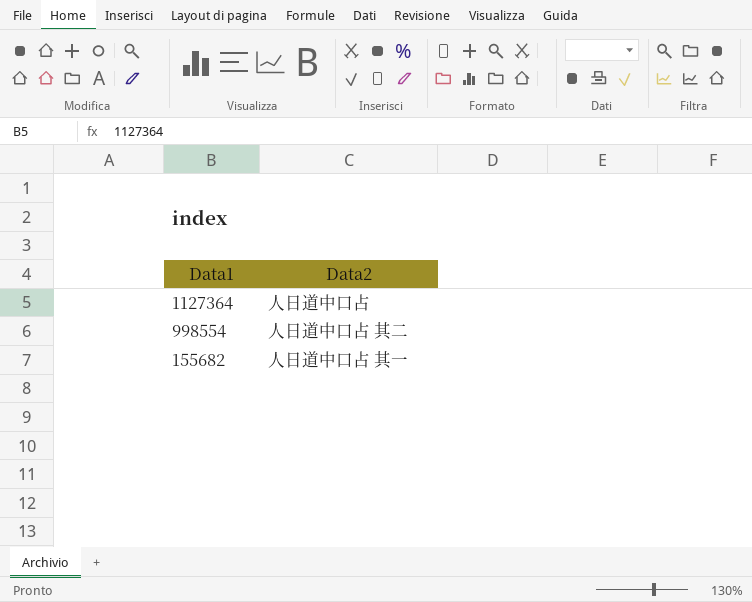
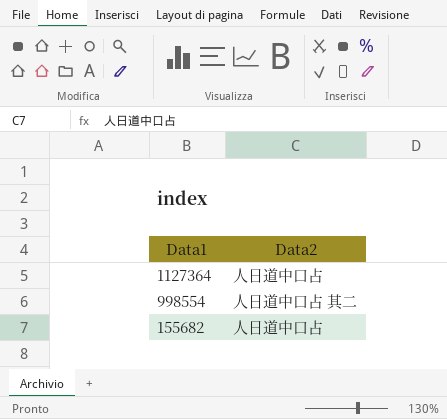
155682 | Data2: 人日道中口占 其一 -> 人日道中口占

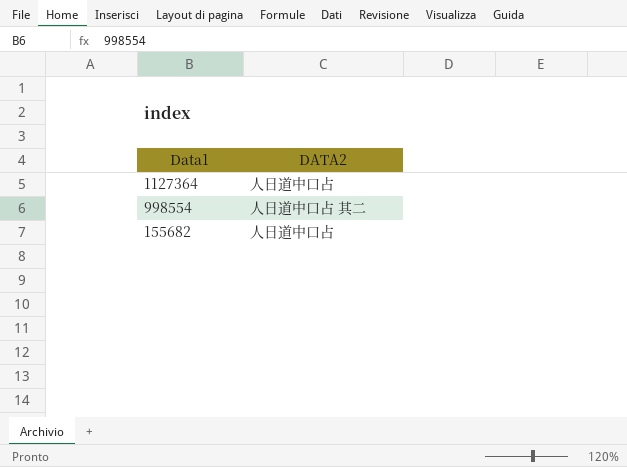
column name: Data2 -> DATA2

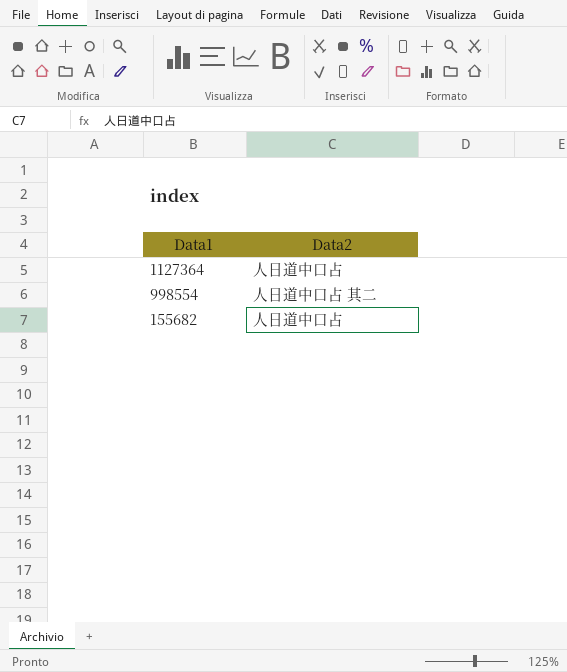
column name: DATA2 -> Data2

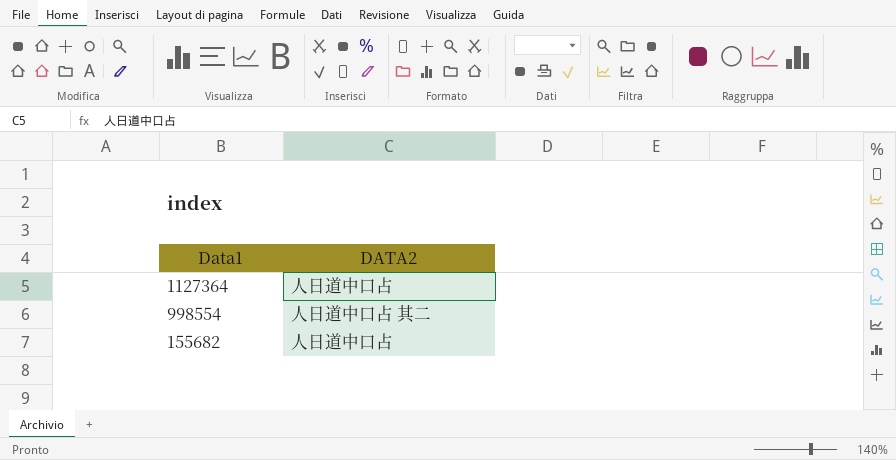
column name: Data2 -> DATA2

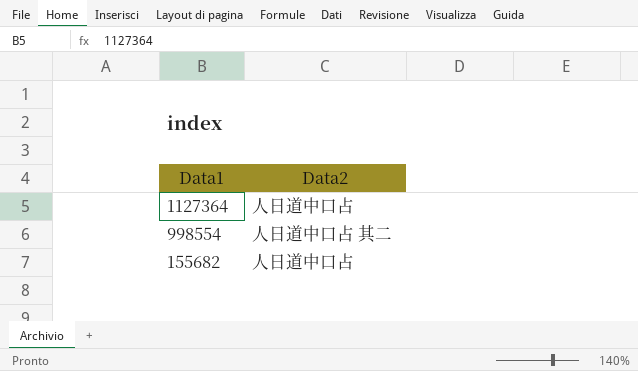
column name: DATA2 -> Data2

